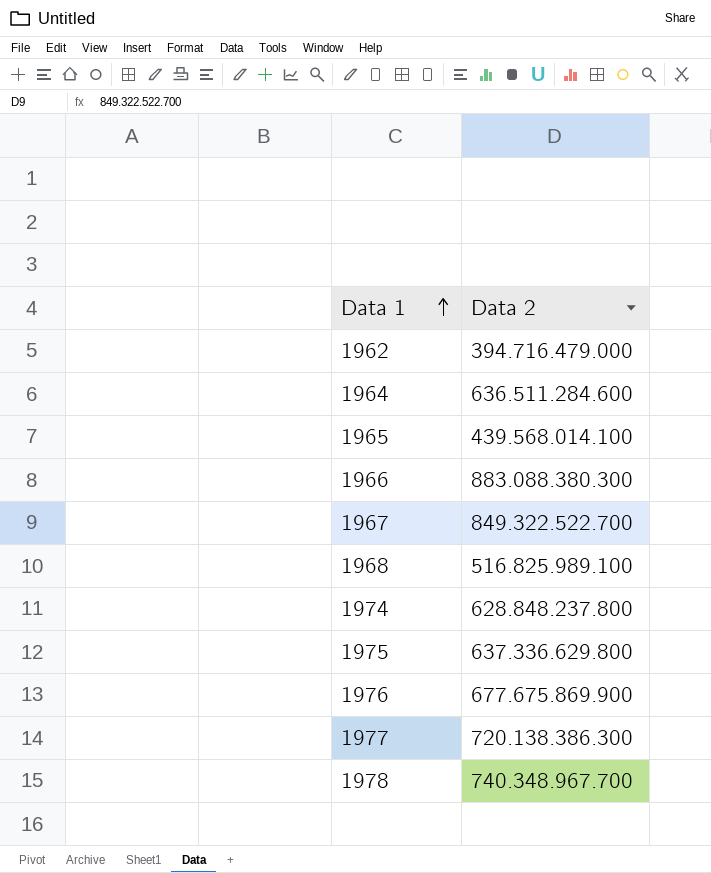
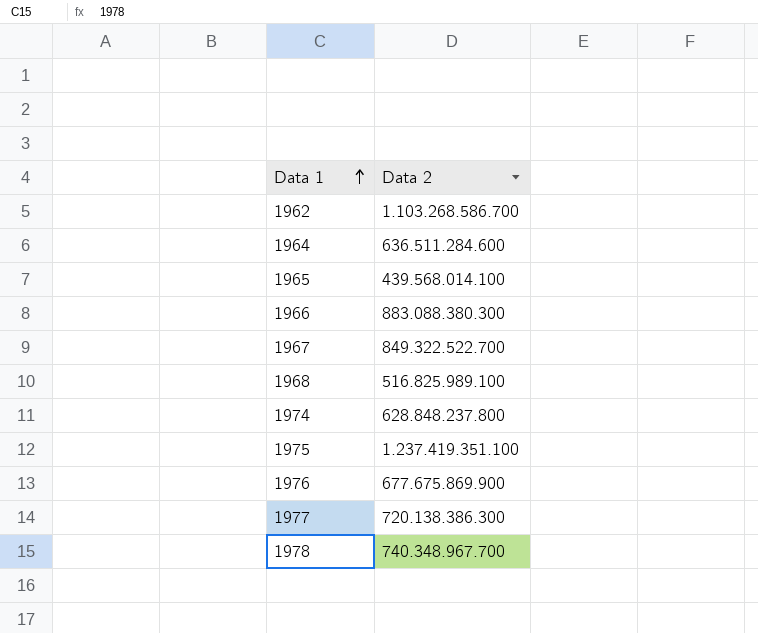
1962 | Data 2: 394.716.479.000 -> 1.103.268.586.700
1975 | Data 2: 637.336.629.800 -> 1.237.419.351.100

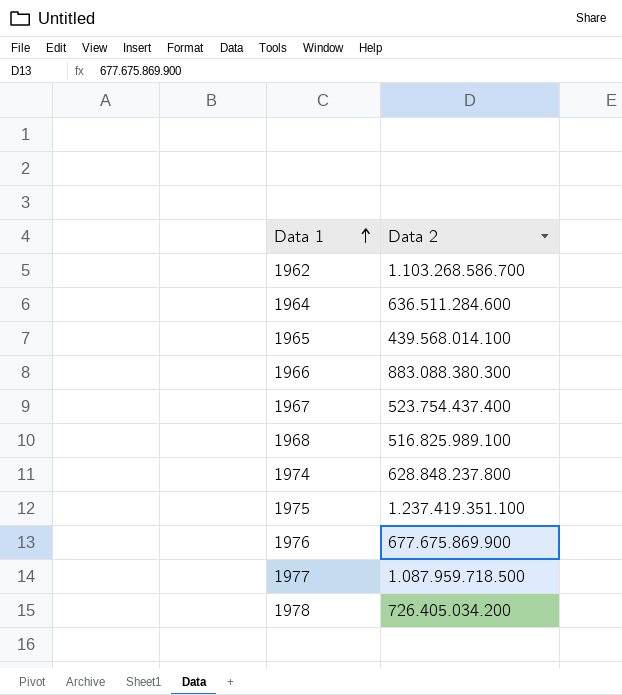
1967 | Data 2: 849.322.522.700 -> 523.754.437.400
1977 | Data 2: 720.138.386.300 -> 1.087.959.718.500
1978 | Data 2: 740.348.967.700 -> 726.405.034.200

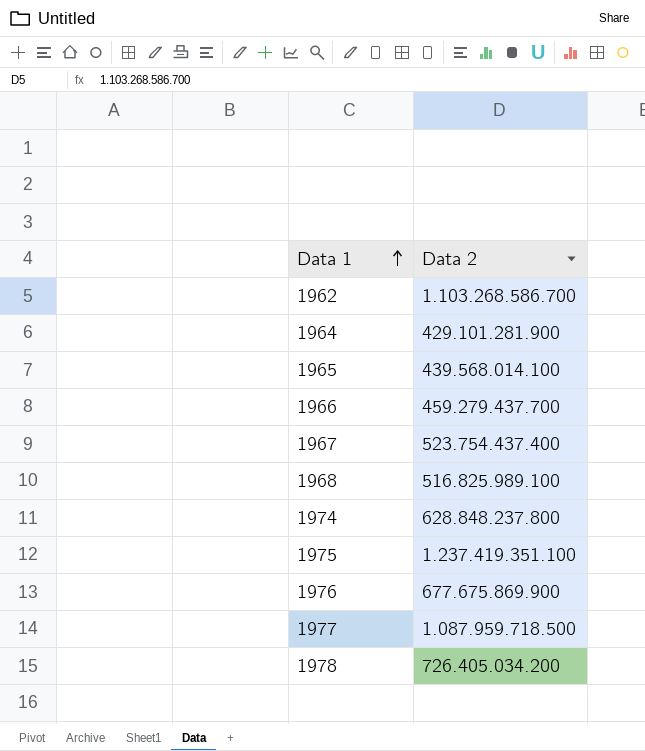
1964 | Data 2: 636.511.284.600 -> 429.101.281.900
1966 | Data 2: 883.088.380.300 -> 459.279.437.700

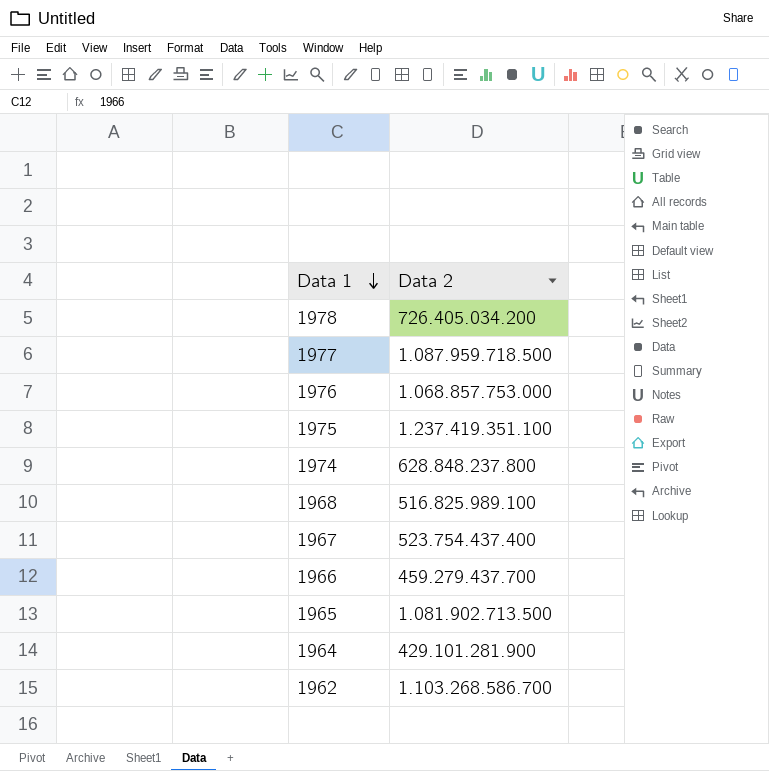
row order: Data 1 ascending -> Data 1 descending
1976 | Data 2: 677.675.869.900 -> 1.068.857.753.000
1965 | Data 2: 439.568.014.100 -> 1.081.902.713.500

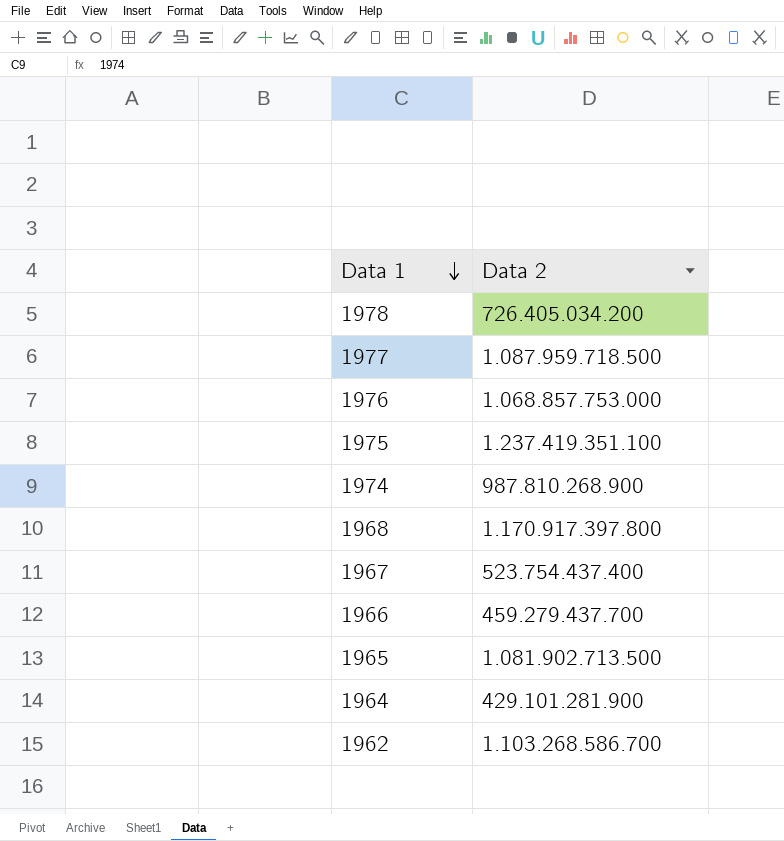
1974 | Data 2: 628.848.237.800 -> 987.810.268.900
1968 | Data 2: 516.825.989.100 -> 1.170.917.397.800

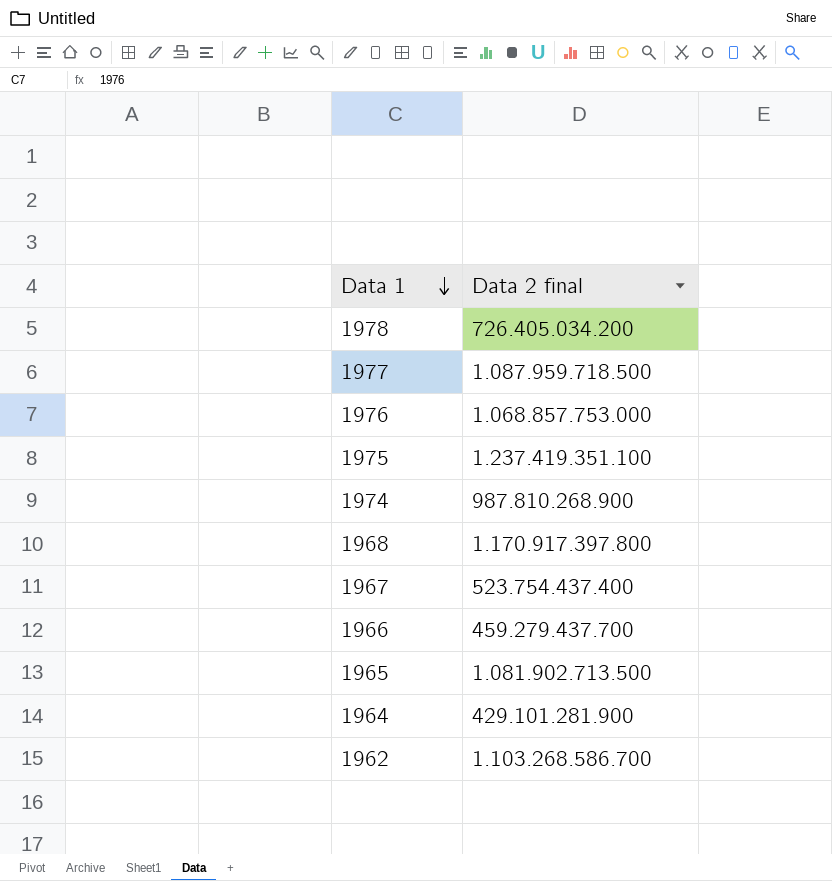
column name: Data 2 -> Data 2 final

